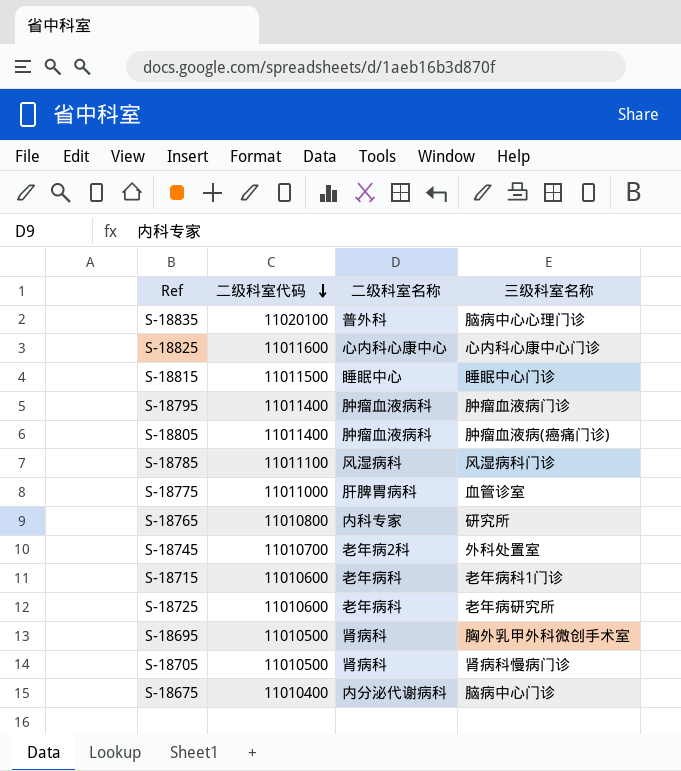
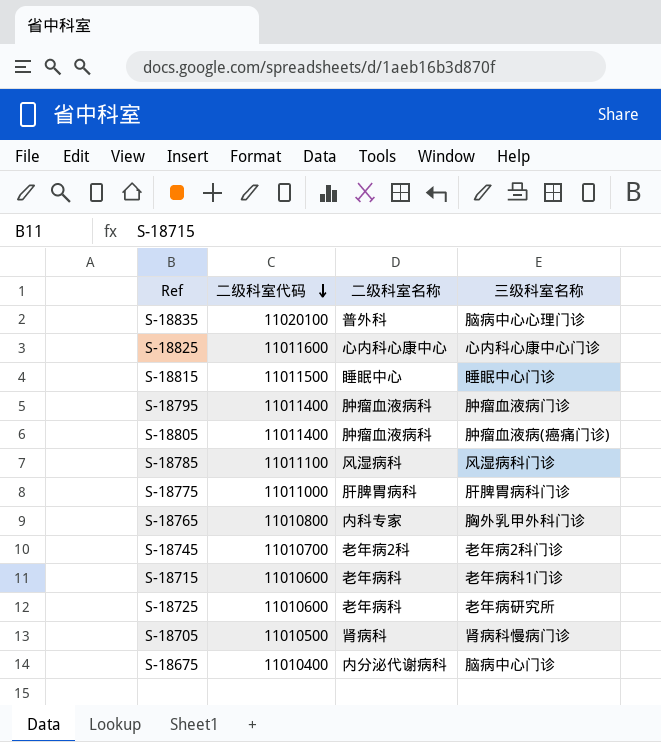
row S-18695: 11010500 | 肾病科 | 胸外乳甲外科微创手术室 -> none
S-18775 | 三级科室名称: 血管诊室 -> 肝脾胃病科门诊
S-18765 | 三级科室名称: 研究所 -> 胸外乳甲外科门诊
S-18745 | 三级科室名称: 外科处置室 -> 老年病2科门诊

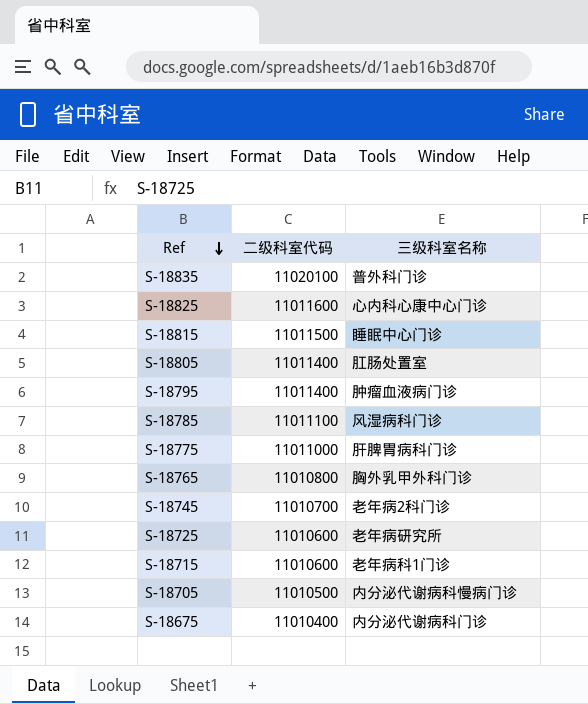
row order: 二级科室代码 descending -> Ref descending
column 二级科室名称 | position: 3 -> none
S-18835 | 三级科室名称: 脑病中心心理门诊 -> 普外科门诊
S-18805 | 三级科室名称: 肿瘤血液病(癌痛门诊) -> 肛肠处置室
S-18705 | 三级科室名称: 肾病科慢病门诊 -> 内分泌代谢病科慢病门诊
S-18675 | 三级科室名称: 脑病中心门诊 -> 内分泌代谢病科门诊

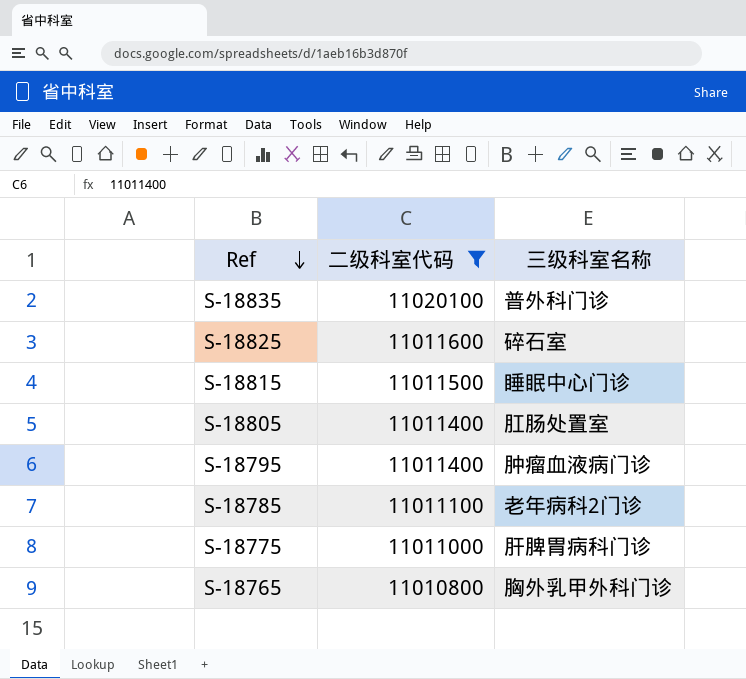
filter: none -> 二级科室代码 >= 11010800
S-18825 | 三级科室名称: 心内科心康中心门诊 -> 碎石室
S-18785 | 三级科室名称: 风湿病科门诊 -> 老年病科2门诊

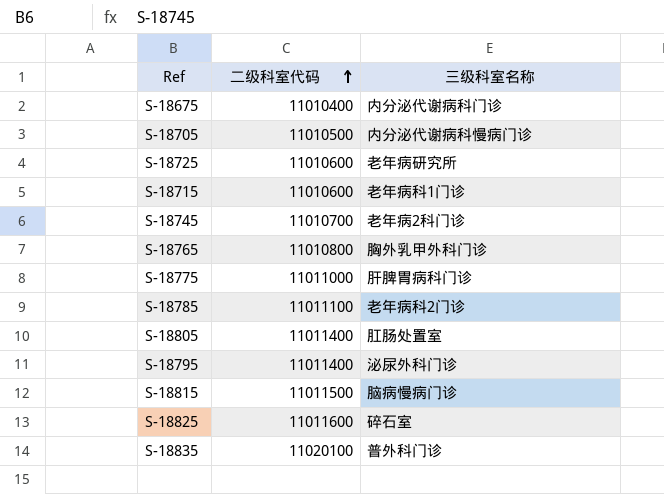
filter: 二级科室代码 >= 11010800 -> none
row order: Ref descending -> 二级科室代码 ascending
S-18795 | 三级科室名称: 肿瘤血液病门诊 -> 泌尿外科门诊
S-18815 | 三级科室名称: 睡眠中心门诊 -> 脑病慢病门诊

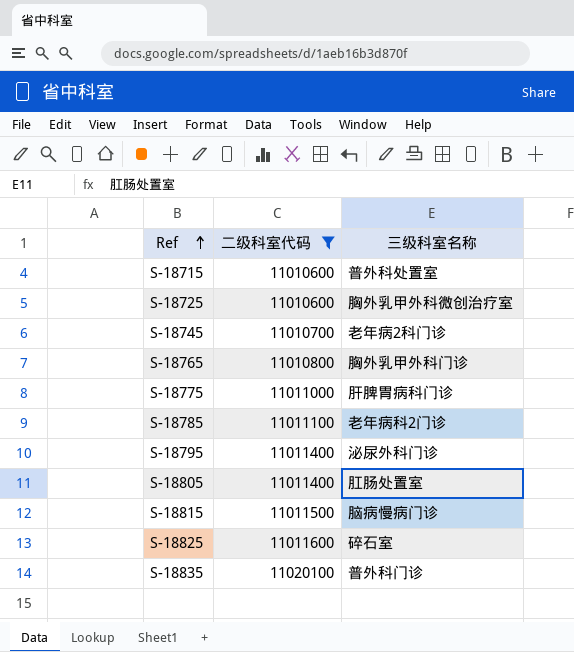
filter: none -> 二级科室代码 >= 11010600
row order: 二级科室代码 ascending -> Ref ascending
S-18715 | 三级科室名称: 老年病科1门诊 -> 普外科处置室
S-18725 | 三级科室名称: 老年病研究所 -> 胸外乳甲外科微创治疗室

